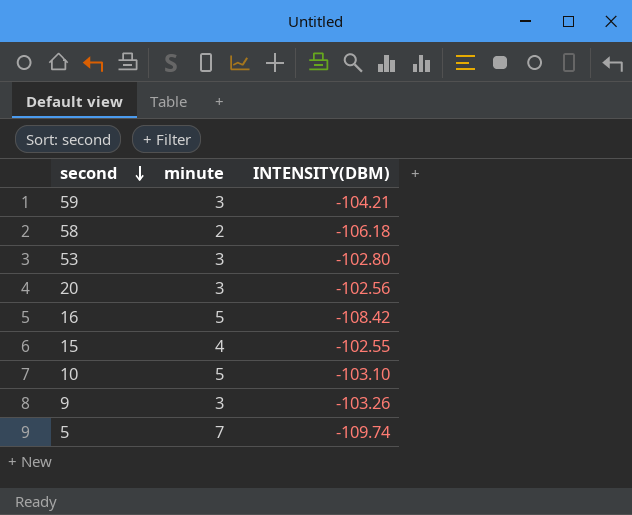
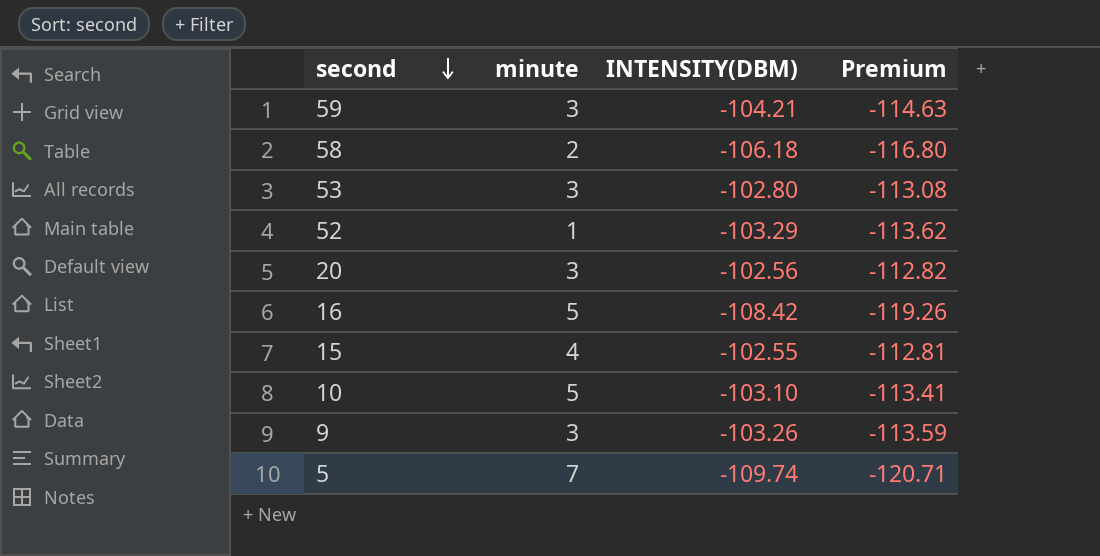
column Premium | formula: none -> [INTENSITY(DBM)] * 1.1
row 52: none -> 1 | -103.29 | -113.62

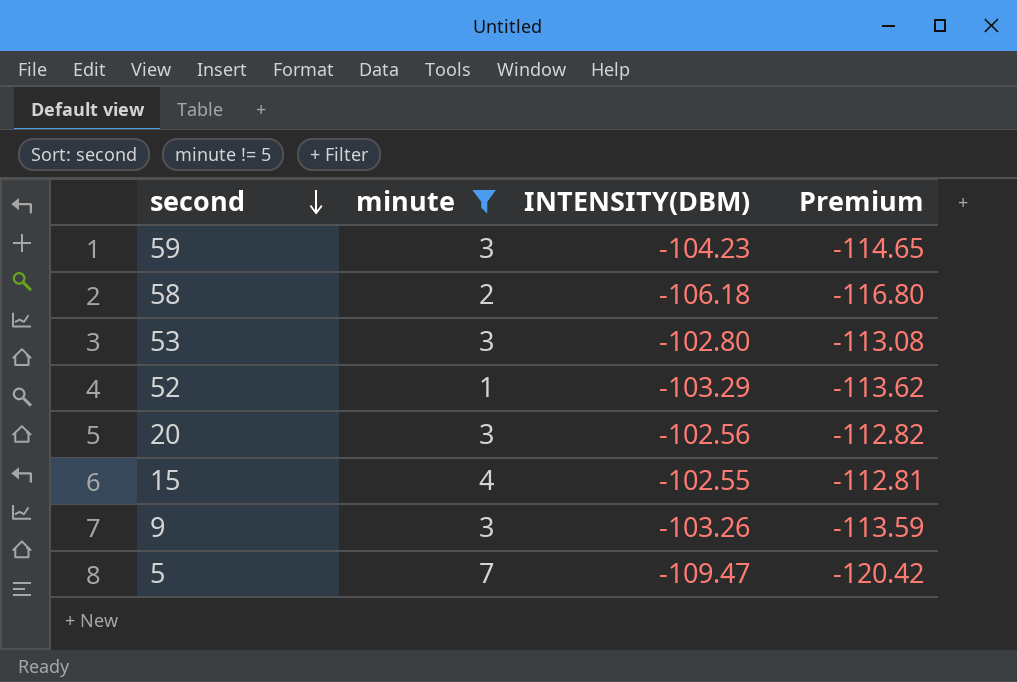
filter: none -> minute != 5
59 | INTENSITY(DBM): -104.21 -> -104.23
59 | Premium: -114.63 -> -114.65
5 | INTENSITY(DBM): -109.74 -> -109.47
5 | Premium: -120.71 -> -120.42

